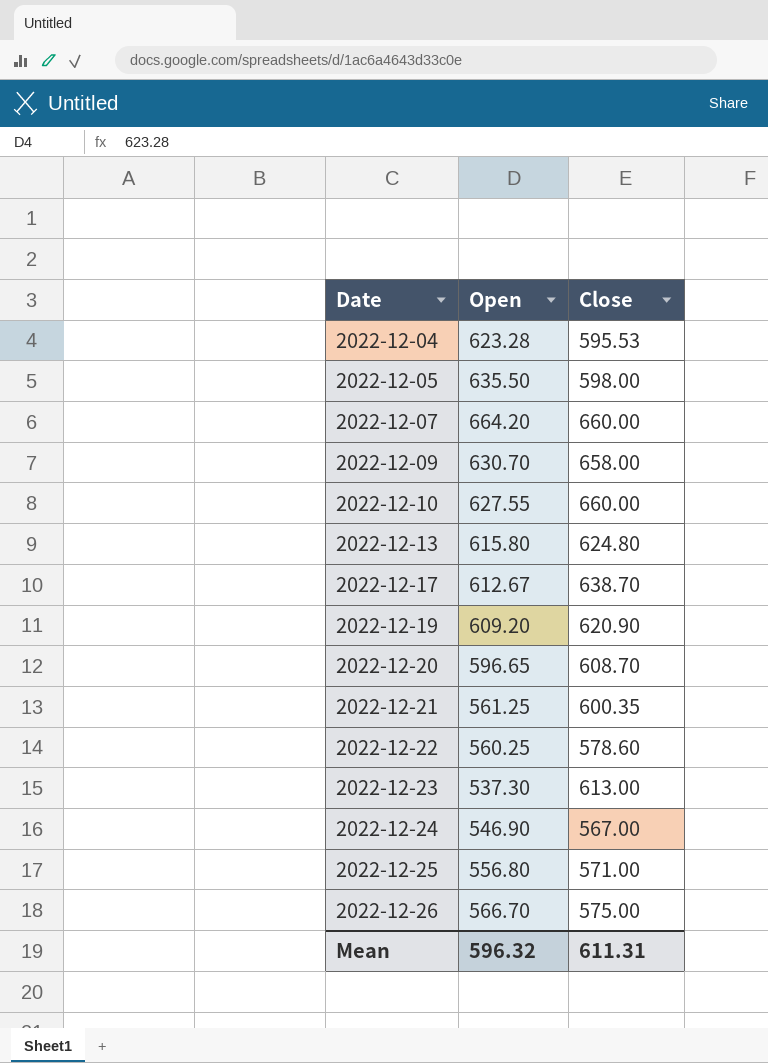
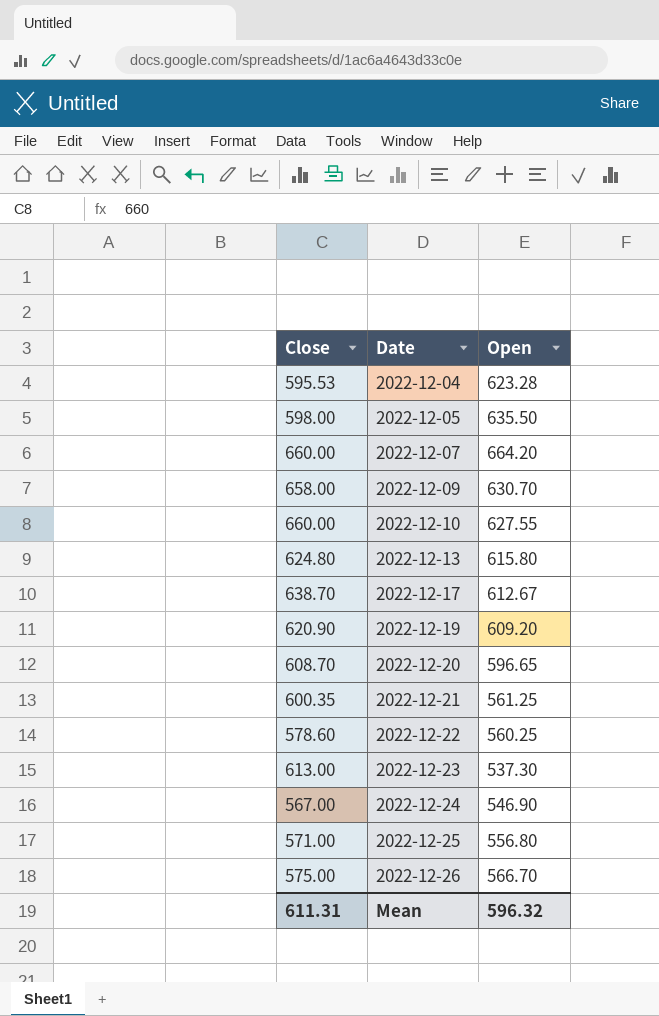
column Close | position: 3 -> 1

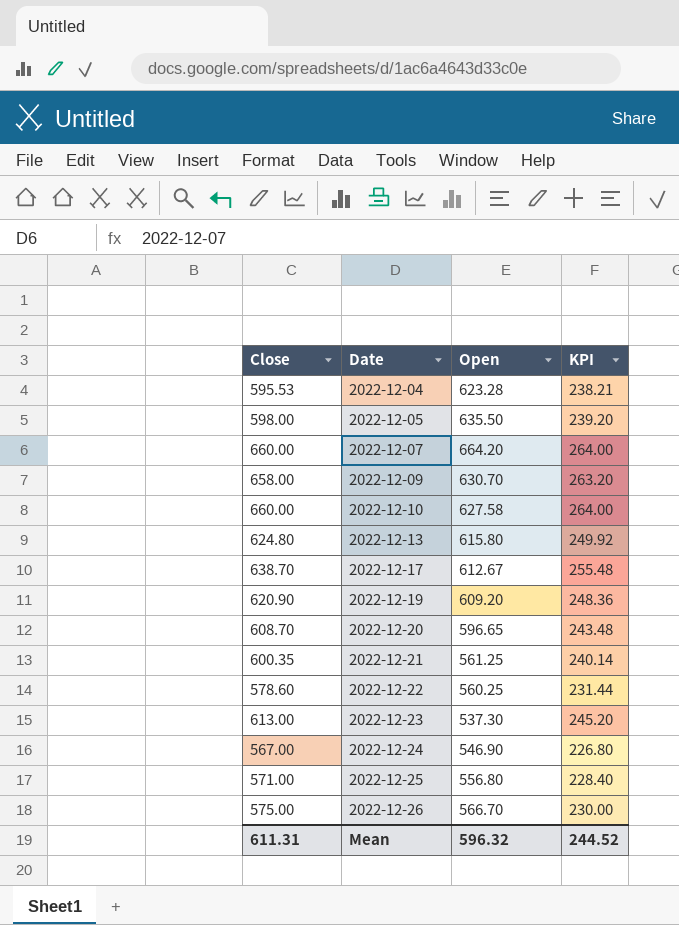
column KPI | formula: none -> [Close] * 0.4
2022-12-10 | Open: 627.55 -> 627.58

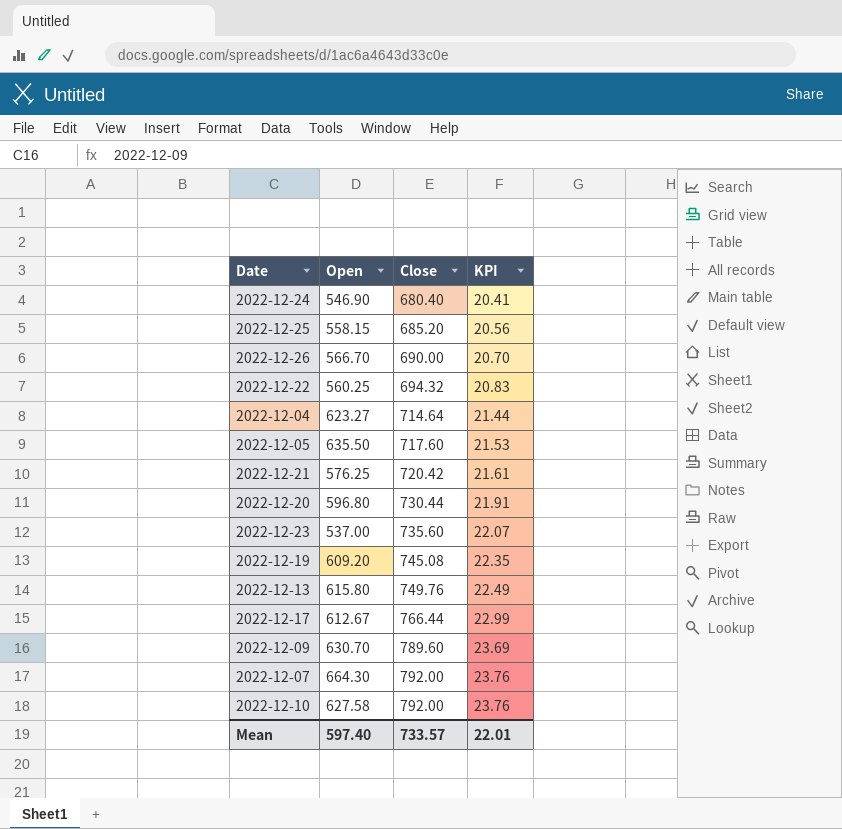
row order: Date ascending -> Close ascending
column Close | position: 1 -> 3
column KPI | formula: [Close] * 0.4 -> [Close] * 0.03
2022-12-24 | Close: 567.00 -> 680.40
2022-12-25 | Open: 556.80 -> 558.15
2022-12-25 | Close: 571.00 -> 685.20
2022-12-26 | Close: 575.00 -> 690.00
2022-12-22 | Close: 578.60 -> 694.32
2022-12-04 | Open: 623.28 -> 623.27
2022-12-04 | Close: 595.53 -> 714.64
2022-12-05 | Close: 598.00 -> 717.60
2022-12-21 | Open: 561.25 -> 576.25
2022-12-21 | Close: 600.35 -> 720.42
2022-12-20 | Open: 596.65 -> 596.80
2022-12-20 | Close: 608.70 -> 730.44
2022-12-23 | Open: 537.30 -> 537.00
2022-12-23 | Close: 613.00 -> 735.60
2022-12-19 | Close: 620.90 -> 745.08
2022-12-13 | Close: 624.80 -> 749.76
2022-12-17 | Close: 638.70 -> 766.44
2022-12-09 | Close: 658.00 -> 789.60
2022-12-07 | Open: 664.20 -> 664.30
2022-12-07 | Close: 660.00 -> 792.00
2022-12-10 | Close: 660.00 -> 792.00
Mean | Open: 596.32 -> 597.40
Mean | Close: 611.31 -> 733.57
Mean | KPI: 244.52 -> 22.01

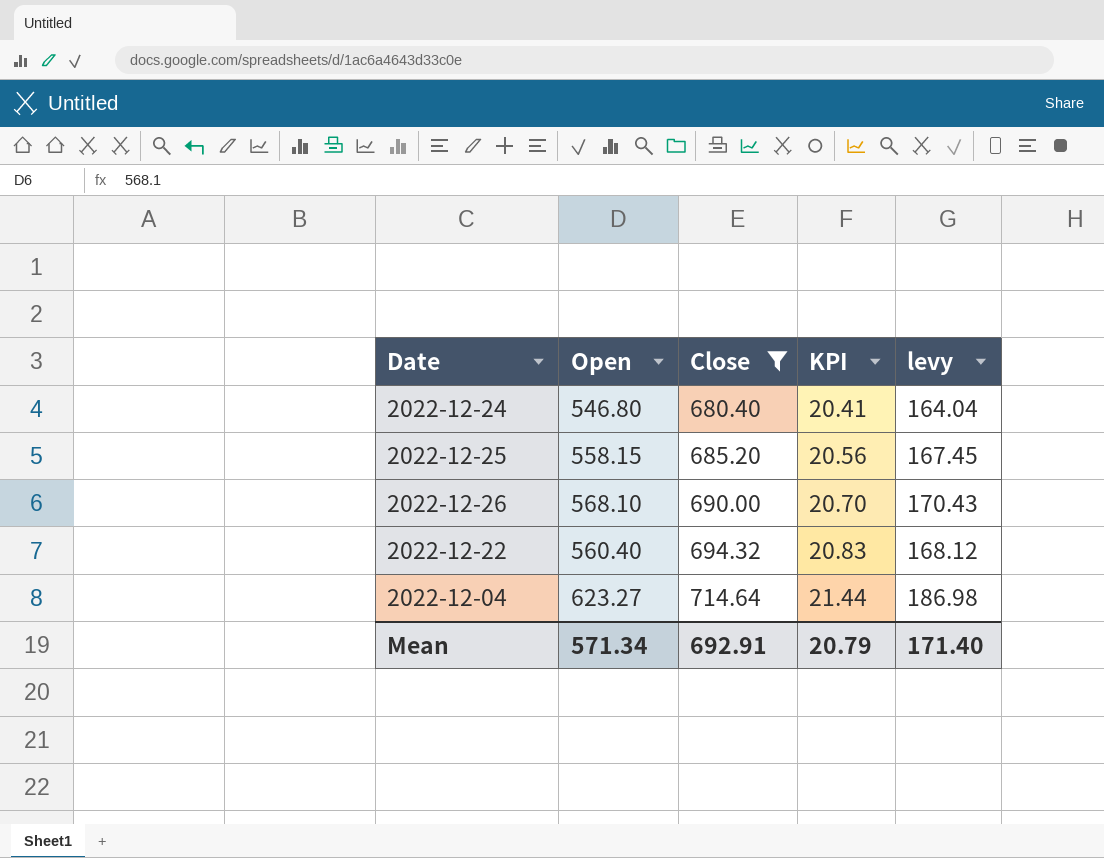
filter: none -> Close <= 714.64
column levy | formula: none -> [Open] * 0.3
2022-12-24 | Open: 546.90 -> 546.80
2022-12-26 | Open: 566.70 -> 568.10
2022-12-22 | Open: 560.25 -> 560.40
Mean | Open: 597.40 -> 571.34
Mean | Close: 733.57 -> 692.91
Mean | KPI: 22.01 -> 20.79

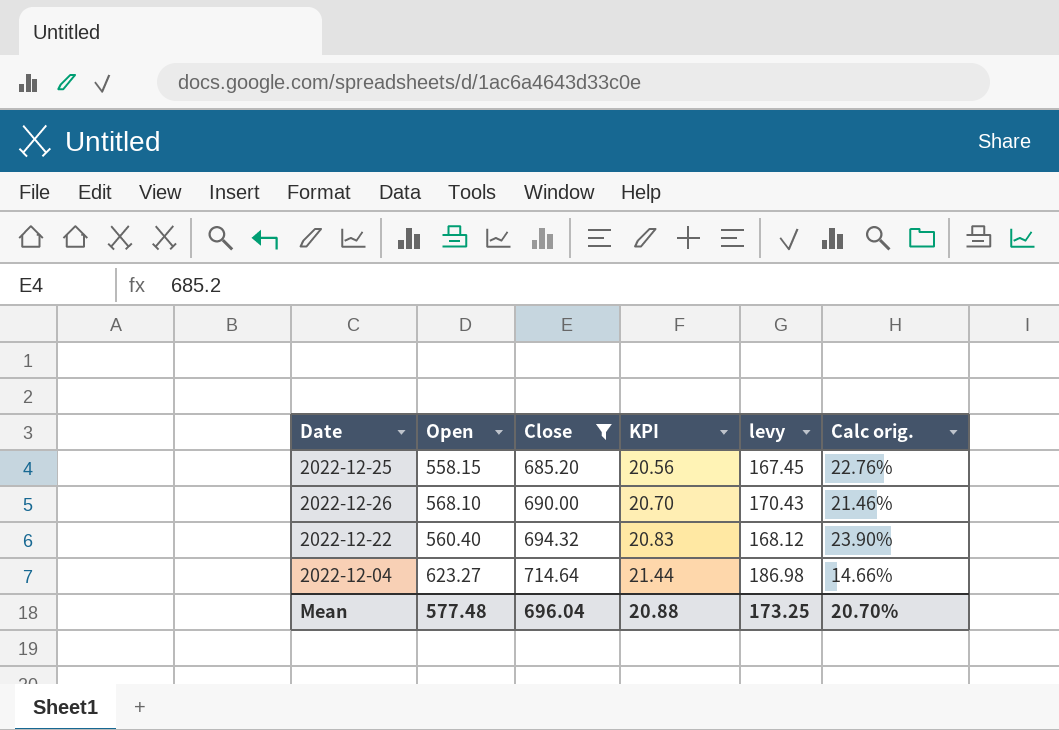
column Calc orig. | formula: none -> ([Close] - [Open]) / [Open]
row 2022-12-24: 546.80 | 680.40 | 20.41 | 164.04 -> none
Mean | Open: 571.34 -> 577.48
Mean | Close: 692.91 -> 696.04
Mean | KPI: 20.79 -> 20.88
Mean | levy: 171.40 -> 173.25

